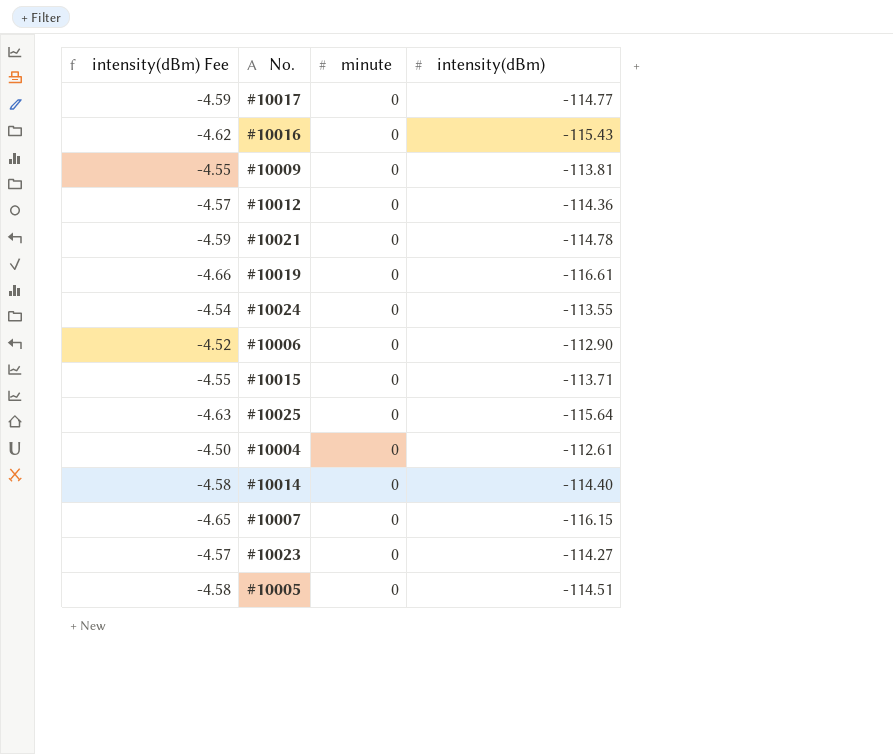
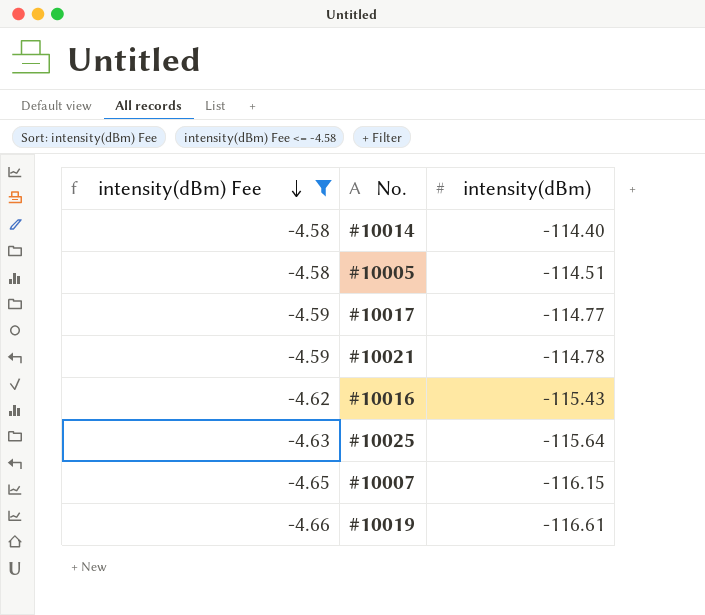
filter: none -> intensity(dBm) Fee <= -4.58
row order: none -> intensity(dBm) Fee descending
column minute | position: 3 -> none

